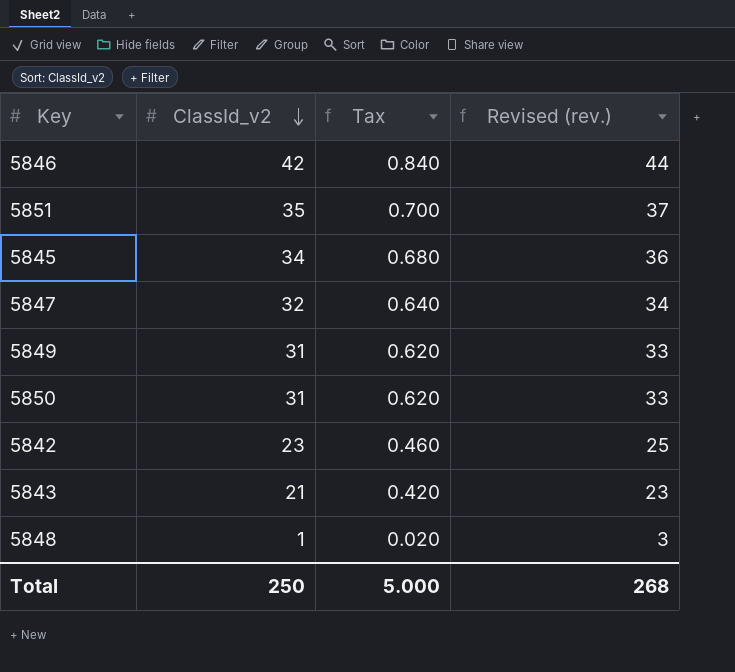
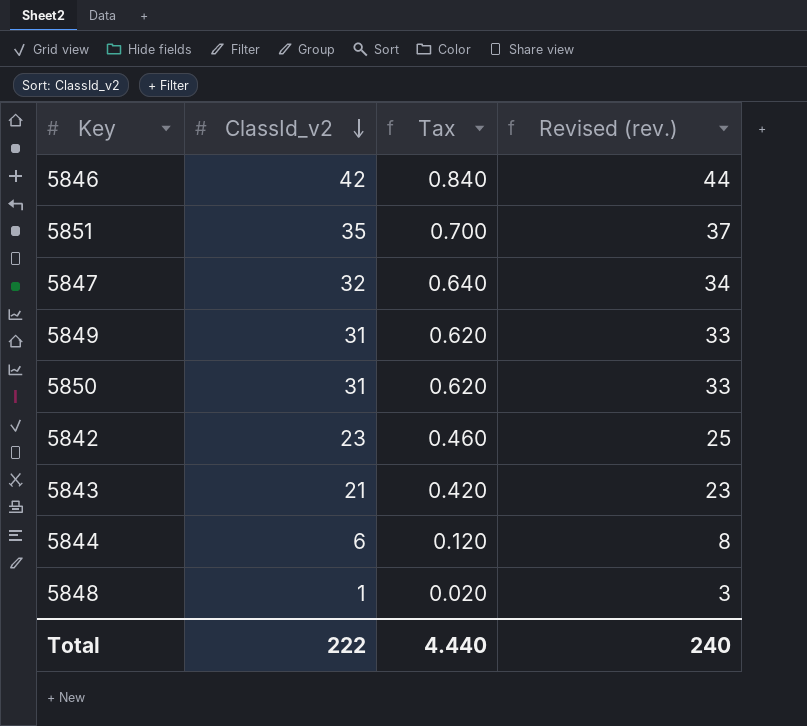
row 5845: 34 | 0.680 | 36 -> none
row 5844: none -> 6 | 0.120 | 8
Total | ClassId_v2: 250 -> 222
Total | Tax: 5.000 -> 4.440
Total | Revised (rev.): 268 -> 240

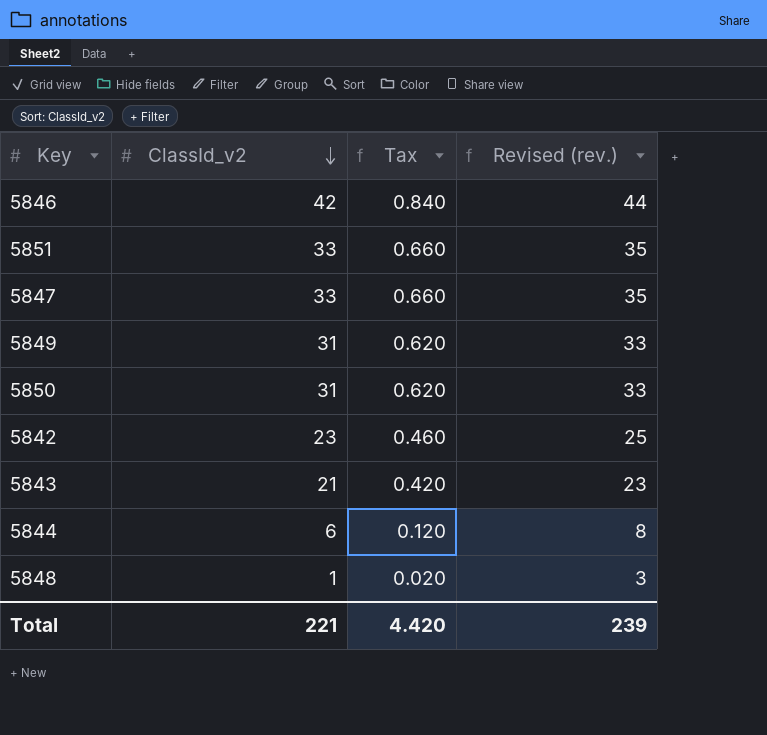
5851 | ClassId_v2: 35 -> 33
5851 | Tax: 0.700 -> 0.660
5851 | Revised (rev.): 37 -> 35
5847 | ClassId_v2: 32 -> 33
5847 | Tax: 0.640 -> 0.660
5847 | Revised (rev.): 34 -> 35
Total | ClassId_v2: 222 -> 221
Total | Tax: 4.440 -> 4.420
Total | Revised (rev.): 240 -> 239

